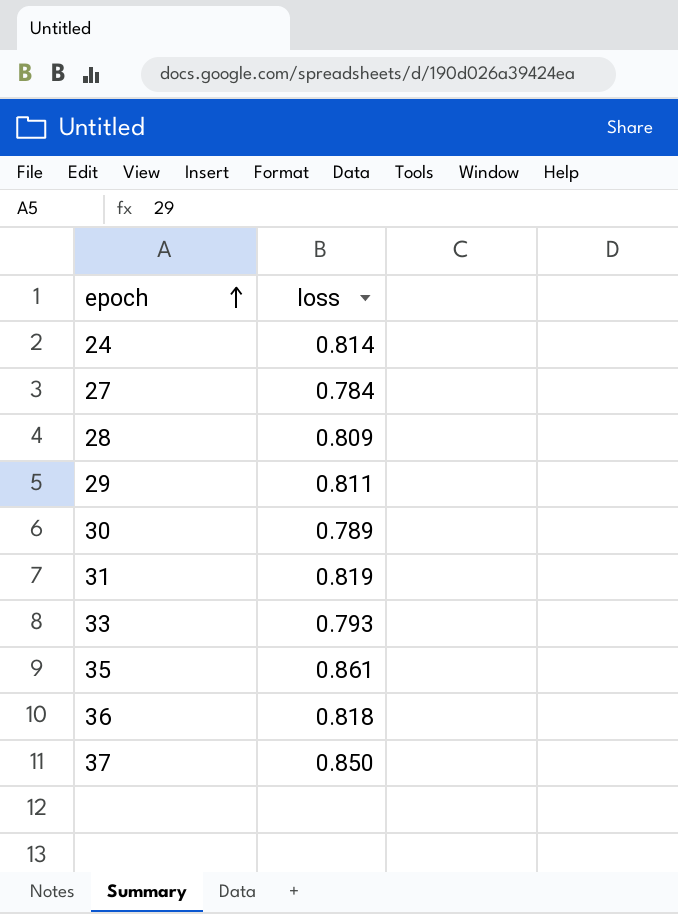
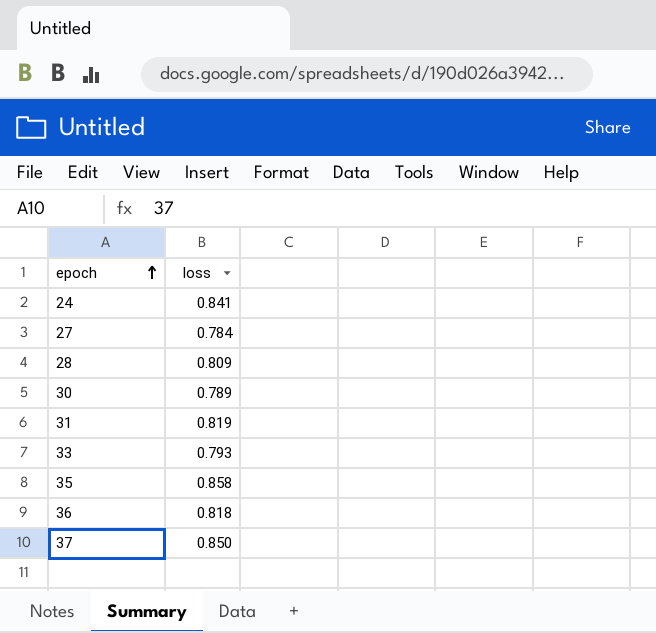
row 29: 0.811 -> none
24 | loss: 0.814 -> 0.841
35 | loss: 0.861 -> 0.858

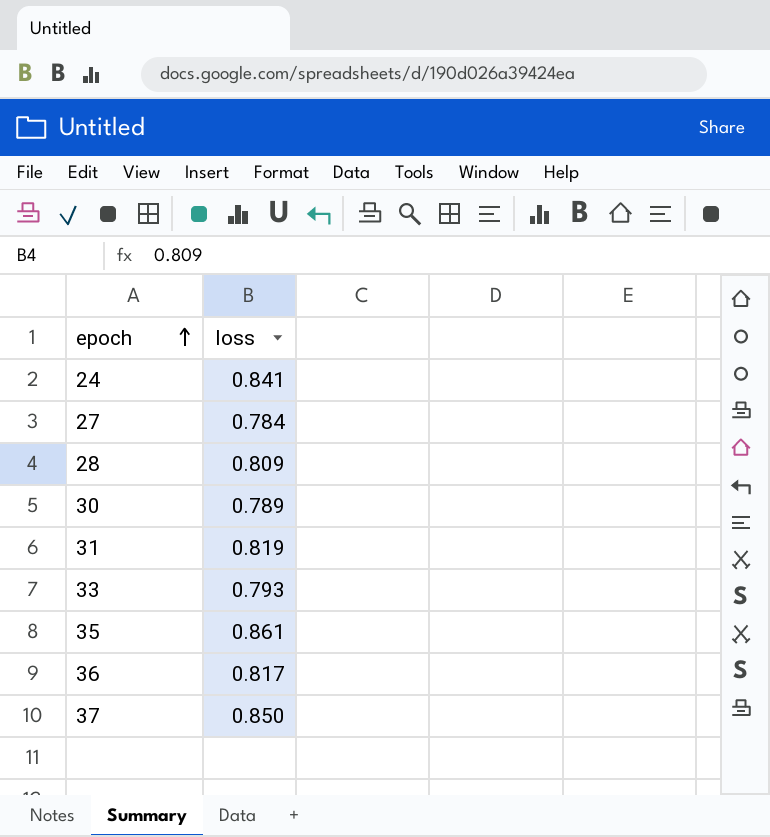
35 | loss: 0.858 -> 0.861
36 | loss: 0.818 -> 0.817

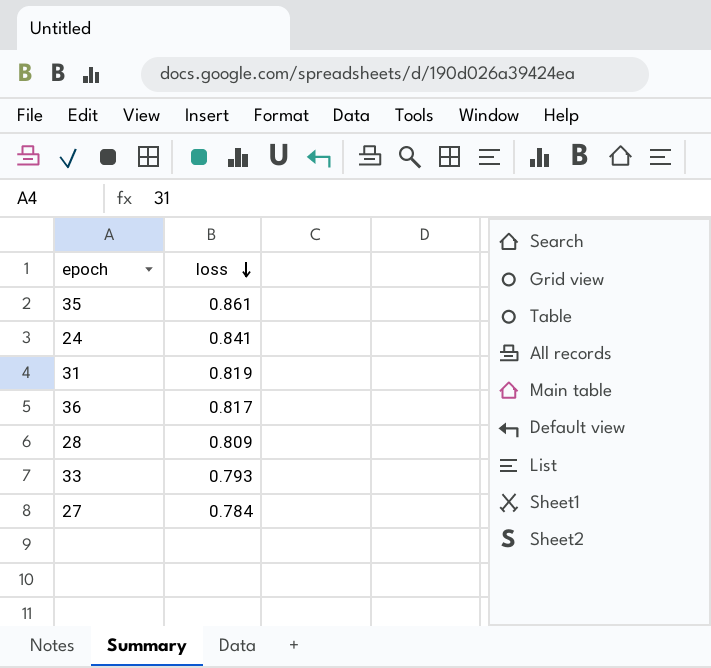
row order: epoch ascending -> loss descending
row 30: 0.789 -> none
row 37: 0.850 -> none

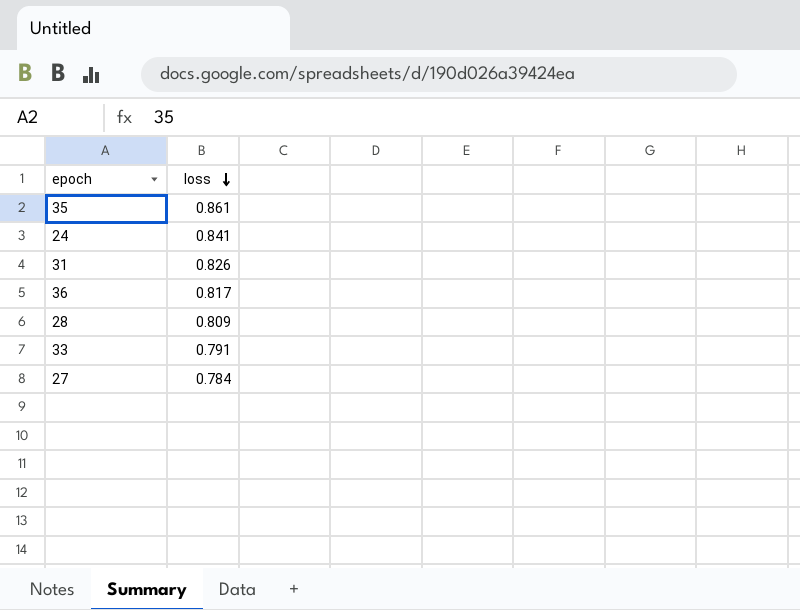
31 | loss: 0.819 -> 0.826
33 | loss: 0.793 -> 0.791

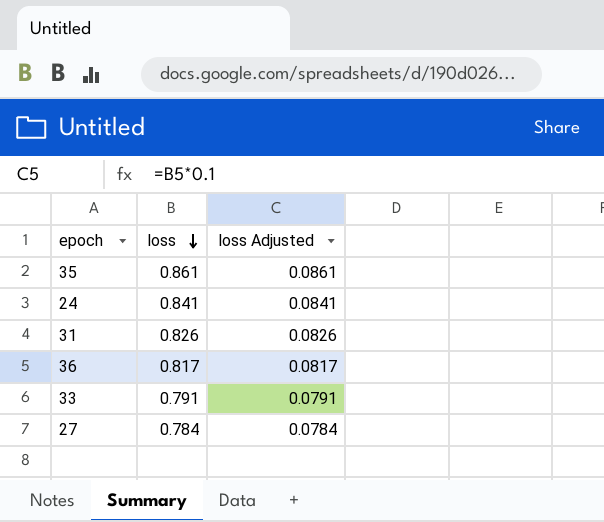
column loss Adjusted | formula: none -> [loss] * 0.1
row 28: 0.809 -> none

